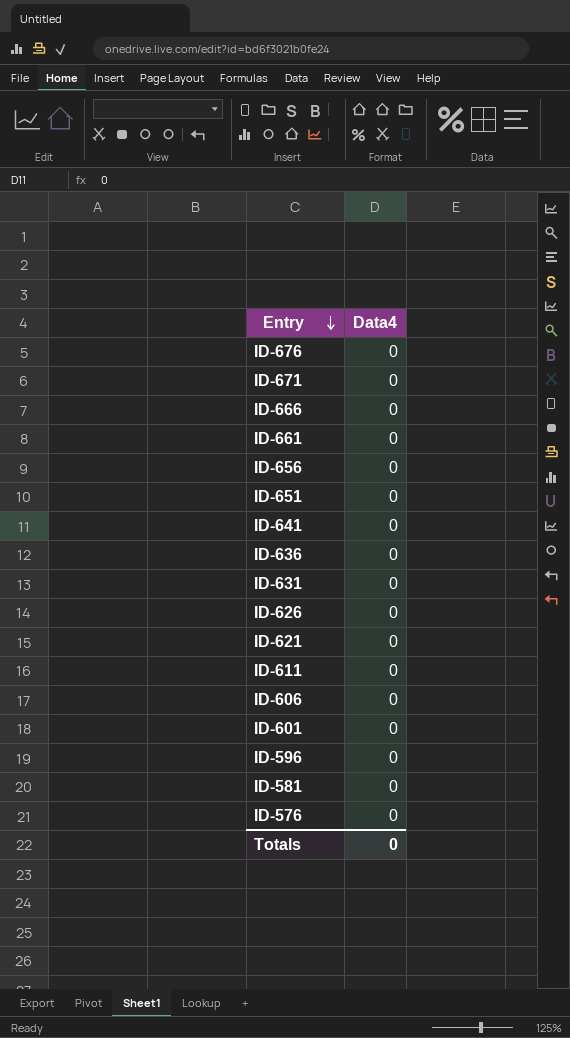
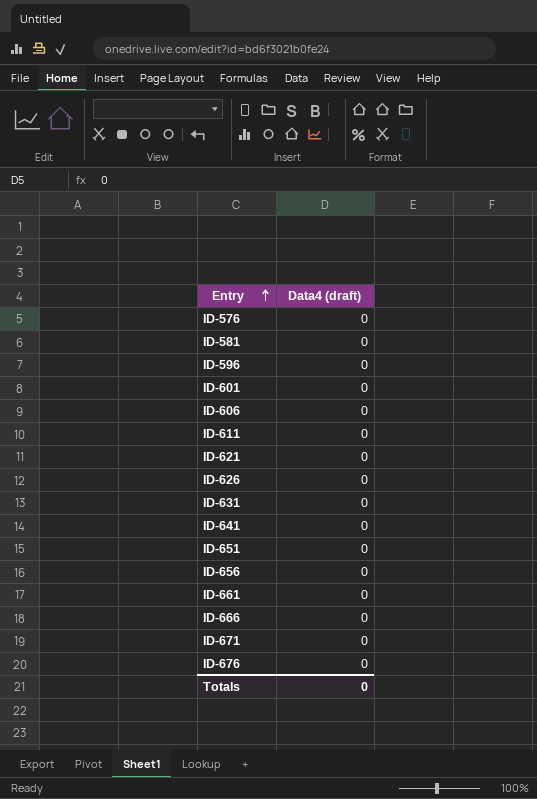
row order: Entry descending -> Entry ascending
column name: Data4 -> Data4 (draft)
row ID-636: 0 -> none

